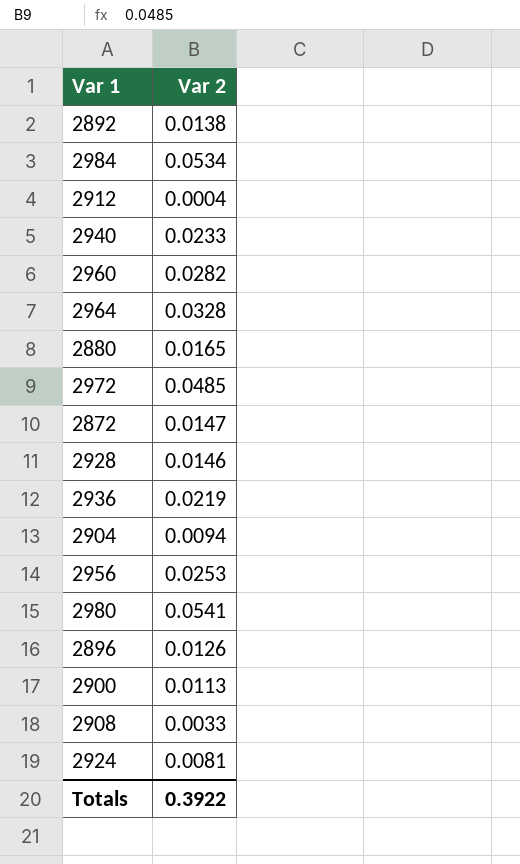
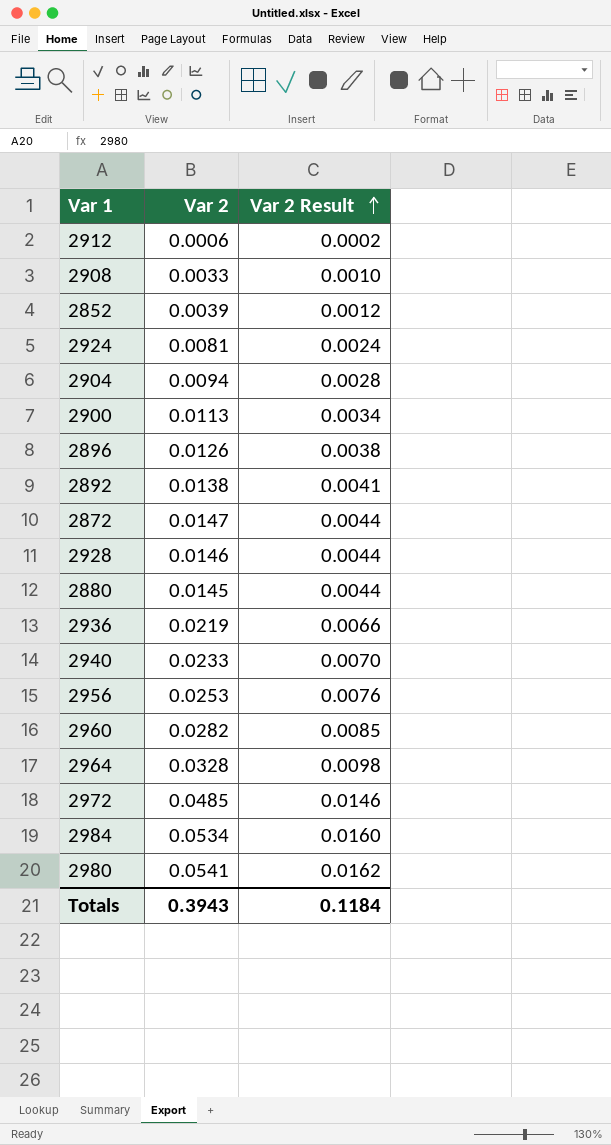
row order: none -> Var 2 Result ascending
column Var 2 Result | formula: none -> [Var 2] * 0.3
2912 | Var 2: 0.0004 -> 0.0006
row 2852: none -> 0.0039 | 0.0012
2880 | Var 2: 0.0165 -> 0.0145
Totals | Var 2: 0.3922 -> 0.3943

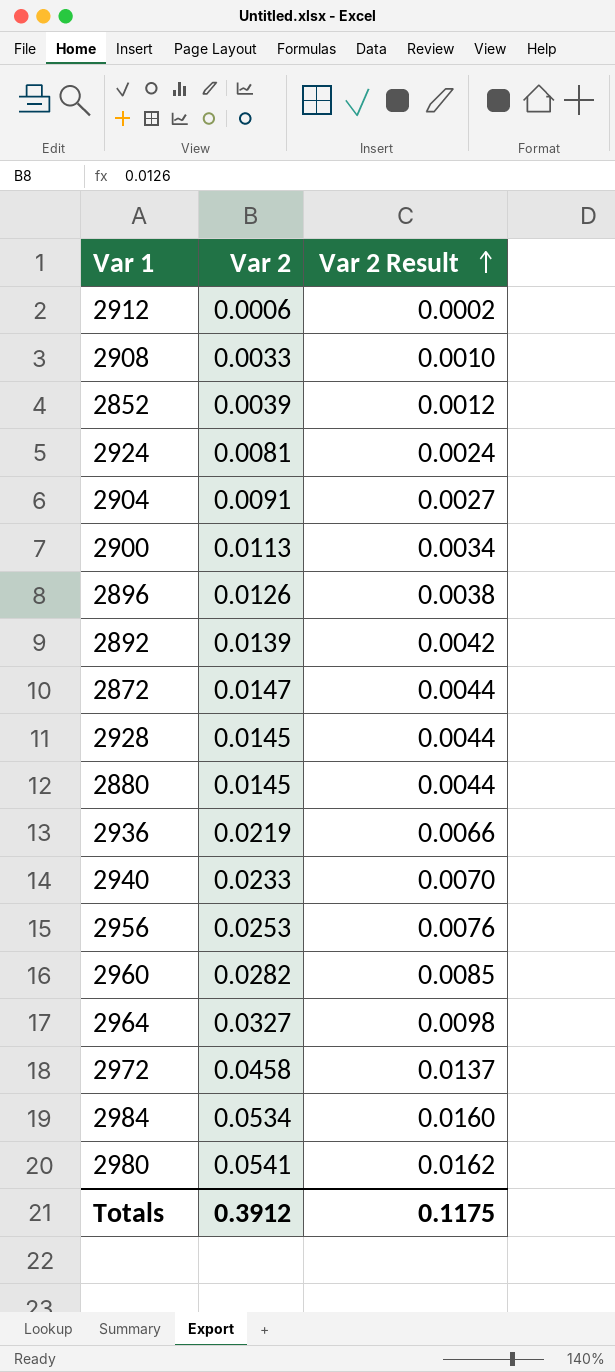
2904 | Var 2: 0.0094 -> 0.0091
2904 | Var 2 Result: 0.0028 -> 0.0027
2892 | Var 2: 0.0138 -> 0.0139
2892 | Var 2 Result: 0.0041 -> 0.0042
2928 | Var 2: 0.0146 -> 0.0145
2964 | Var 2: 0.0328 -> 0.0327
2972 | Var 2: 0.0485 -> 0.0458
2972 | Var 2 Result: 0.0146 -> 0.0137
Totals | Var 2: 0.3943 -> 0.3912
Totals | Var 2 Result: 0.1184 -> 0.1175

